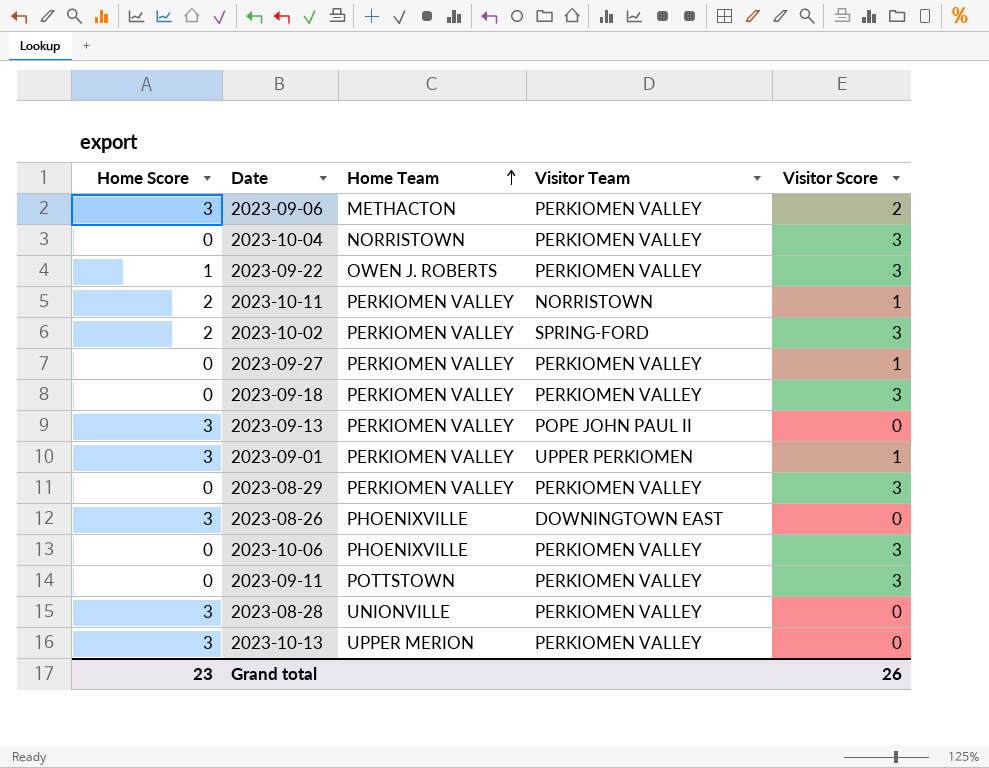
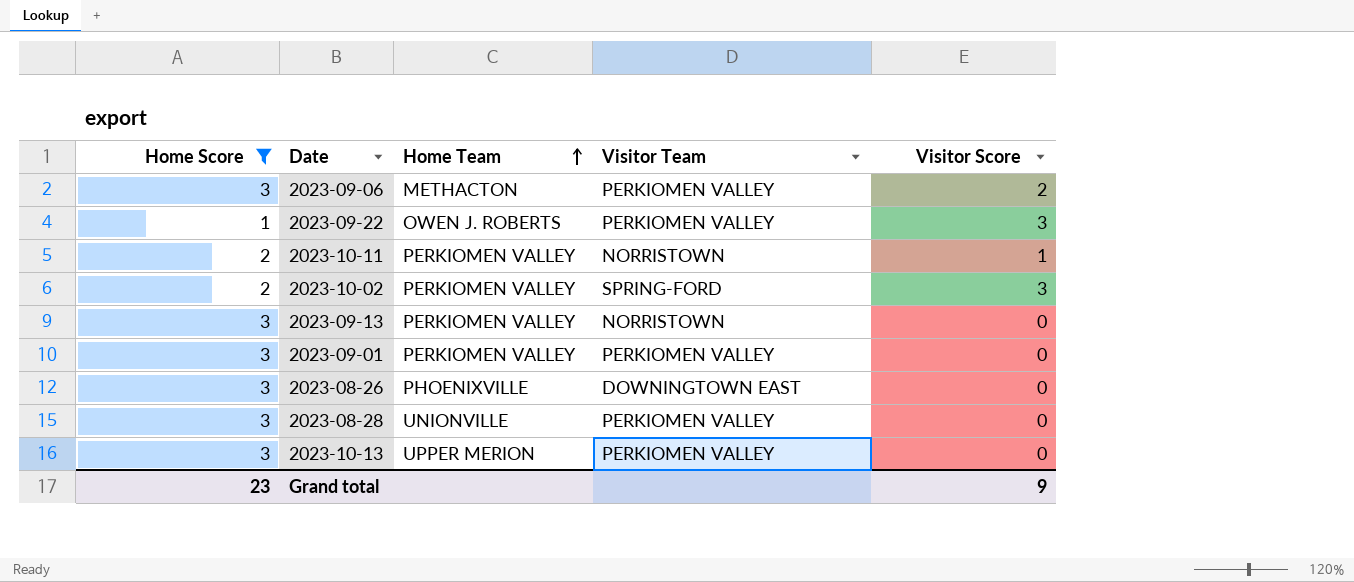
filter: none -> Home Score != 0
2023-09-13 | Visitor Team: POPE JOHN PAUL II -> NORRISTOWN
2023-09-01 | Visitor Team: UPPER PERKIOMEN -> PERKIOMEN VALLEY
2023-09-01 | Visitor Score: 1 -> 0
Grand total | Visitor Score: 26 -> 9

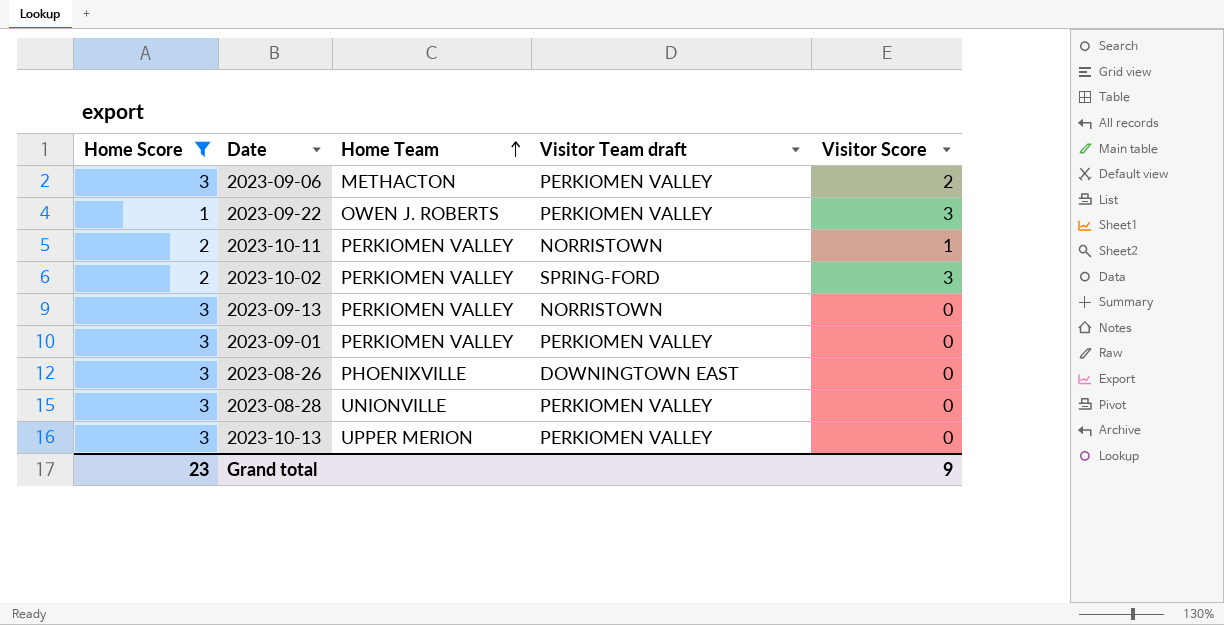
column name: Visitor Team -> Visitor Team draft

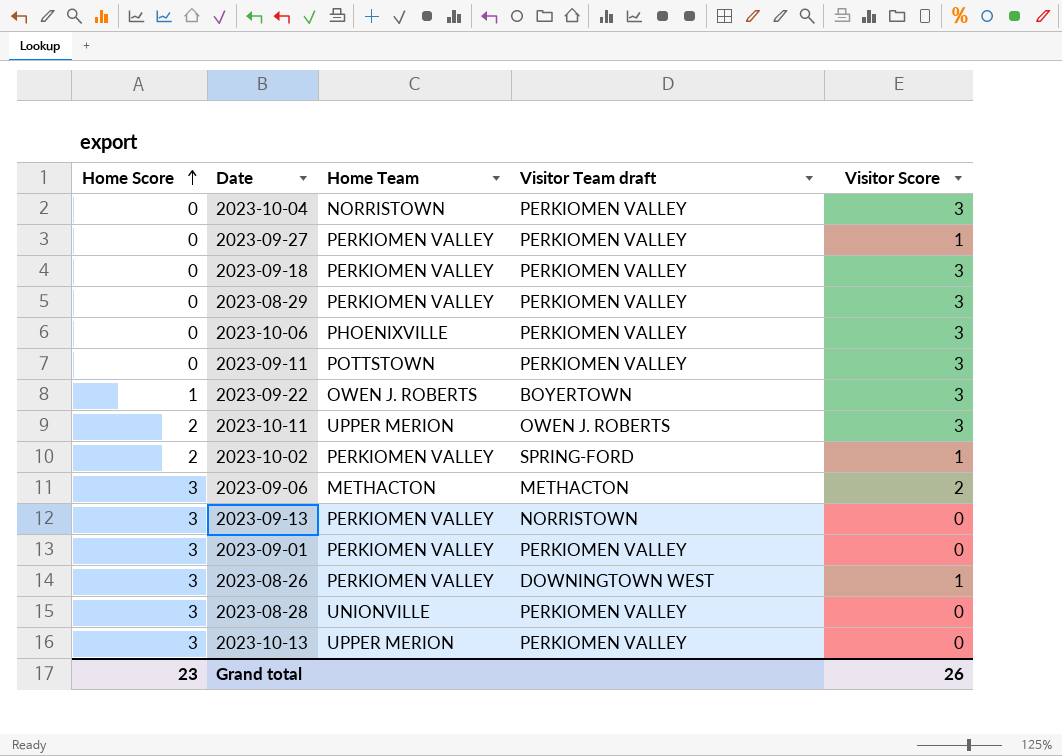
filter: Home Score != 0 -> none
row order: Home Team ascending -> Home Score ascending
2023-09-22 | Visitor Team draft: PERKIOMEN VALLEY -> BOYERTOWN
2023-10-11 | Home Team: PERKIOMEN VALLEY -> UPPER MERION
2023-10-11 | Visitor Team draft: NORRISTOWN -> OWEN J. ROBERTS
2023-10-11 | Visitor Score: 1 -> 3
2023-10-02 | Visitor Score: 3 -> 1
2023-09-06 | Visitor Team draft: PERKIOMEN VALLEY -> METHACTON
2023-08-26 | Home Team: PHOENIXVILLE -> PERKIOMEN VALLEY
2023-08-26 | Visitor Team draft: DOWNINGTOWN EAST -> DOWNINGTOWN WEST
2023-08-26 | Visitor Score: 0 -> 1
Grand total | Visitor Score: 9 -> 26

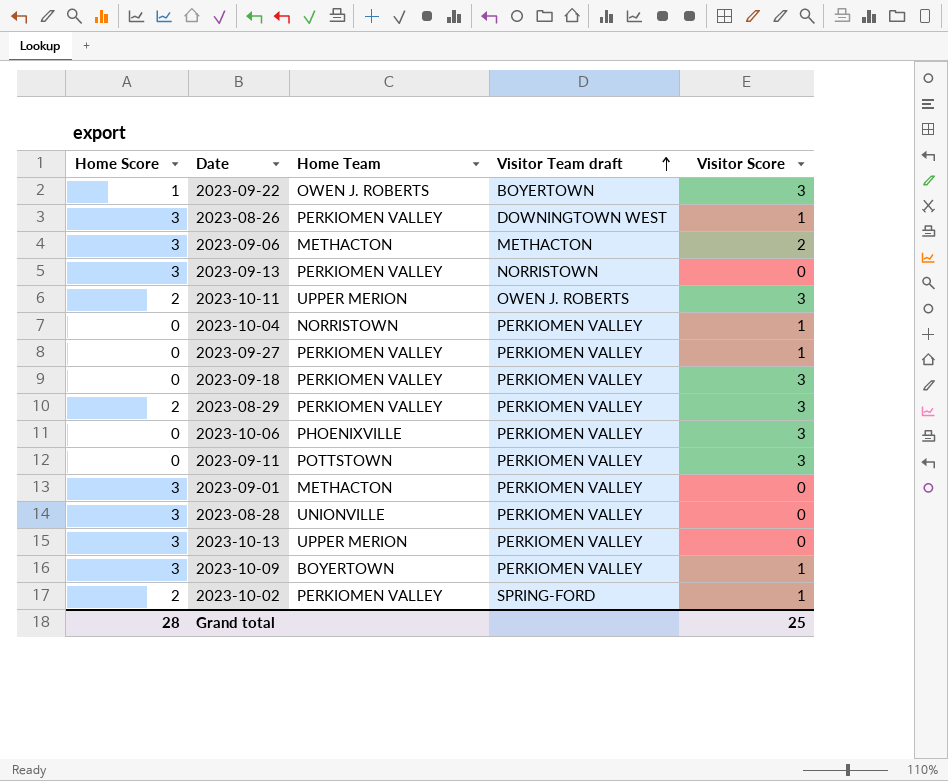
row order: Home Score ascending -> Visitor Team draft ascending
2023-10-04 | Visitor Score: 3 -> 1
2023-08-29 | Home Score: 0 -> 2
2023-09-01 | Home Team: PERKIOMEN VALLEY -> METHACTON
row 2023-10-09: none -> 3 | BOYERTOWN | PERKIOMEN VALLEY | 1
Grand total | Home Score: 23 -> 28
Grand total | Visitor Score: 26 -> 25

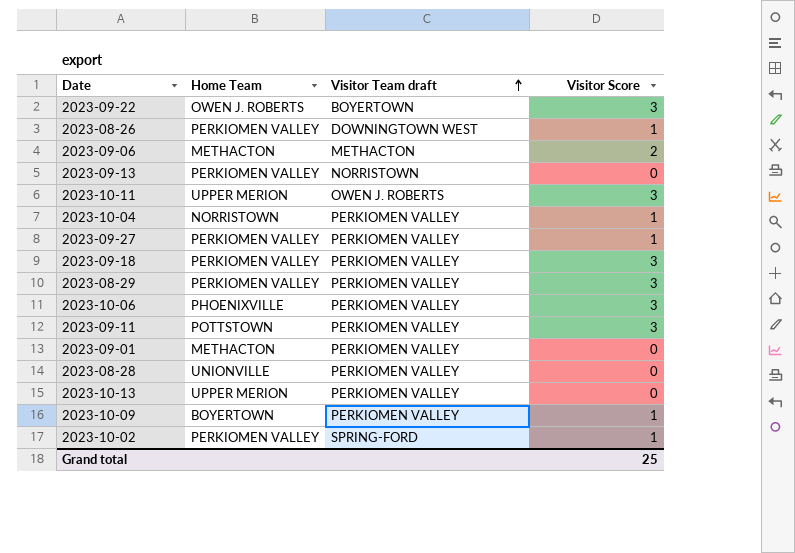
column Home Score | position: 1 -> none

